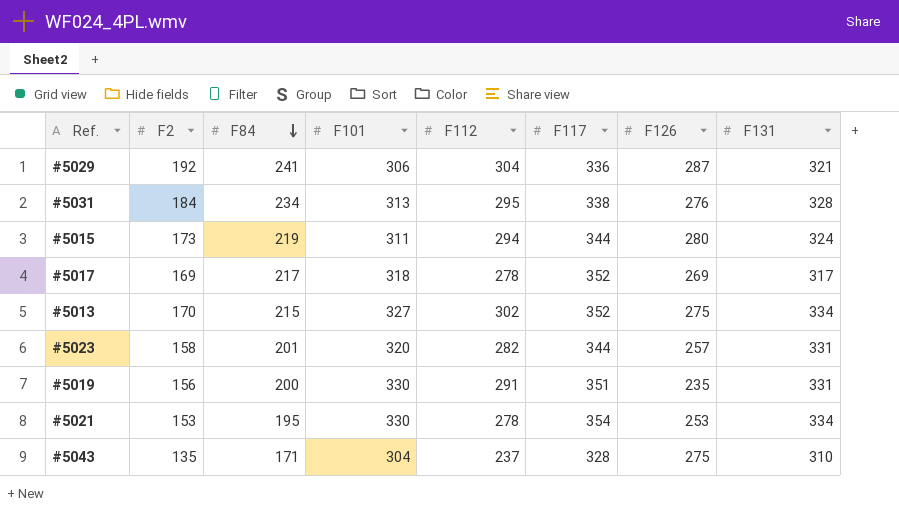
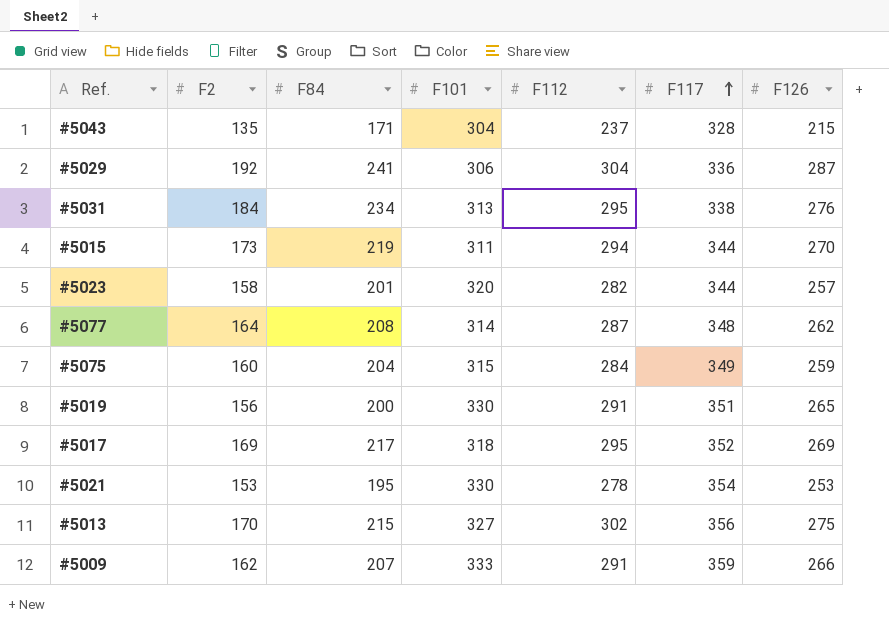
row order: F84 descending -> F117 ascending
column F131 | position: 8 -> none
#5043 | F126: 275 -> 215
#5015 | F126: 280 -> 270
row #5077: none -> 164 | 208 | 314 | 287 | 348 | 262
row #5075: none -> 160 | 204 | 315 | 284 | 349 | 259
#5019 | F126: 235 -> 265
#5017 | F112: 278 -> 295
#5013 | F117: 352 -> 356
row #5009: none -> 162 | 207 | 333 | 291 | 359 | 266

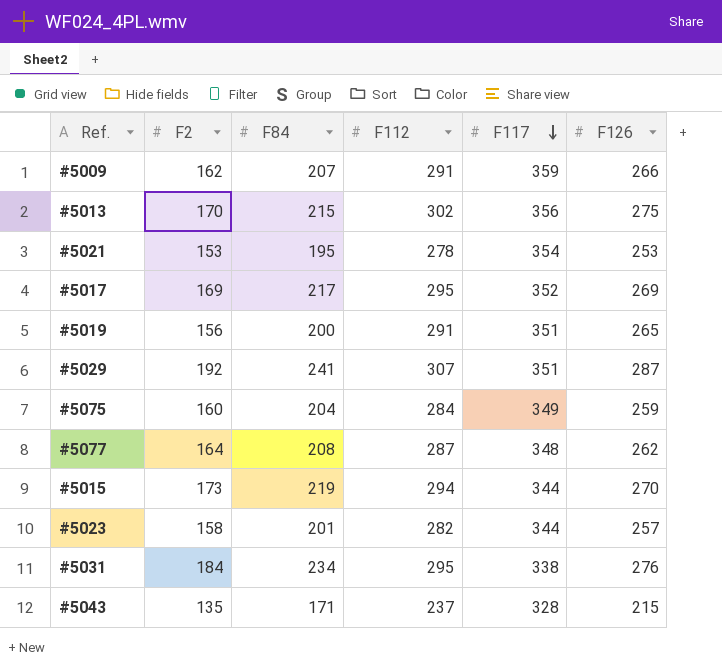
row order: F117 ascending -> F117 descending
column F101 | position: 4 -> none
#5029 | F112: 304 -> 307
#5029 | F117: 336 -> 351

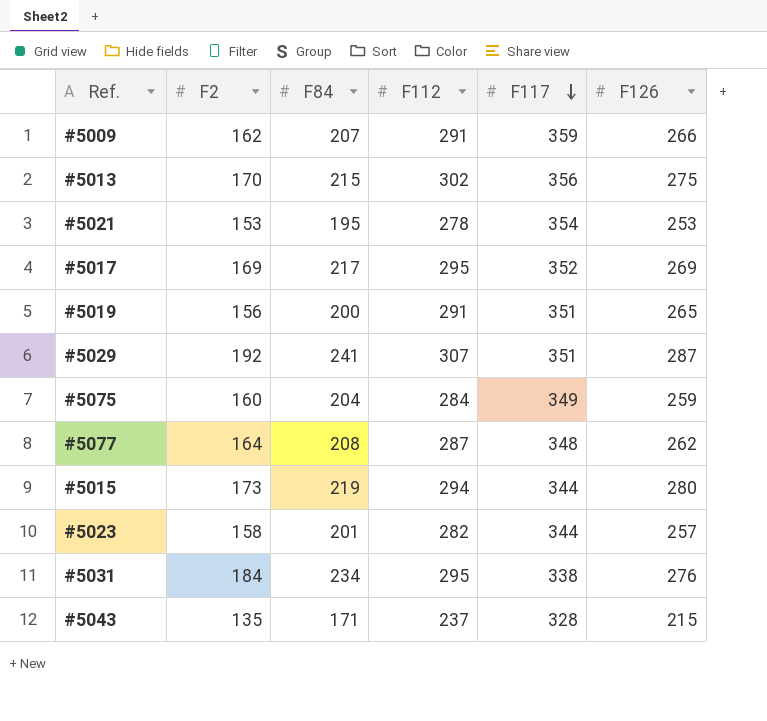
#5015 | F126: 270 -> 280

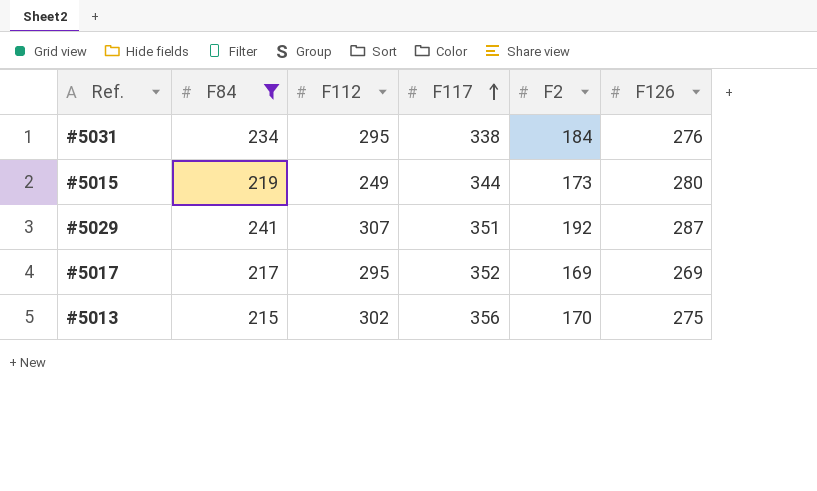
filter: none -> F84 >= 215
row order: F117 descending -> F117 ascending
column F2 | position: 2 -> 5
#5015 | F112: 294 -> 249

